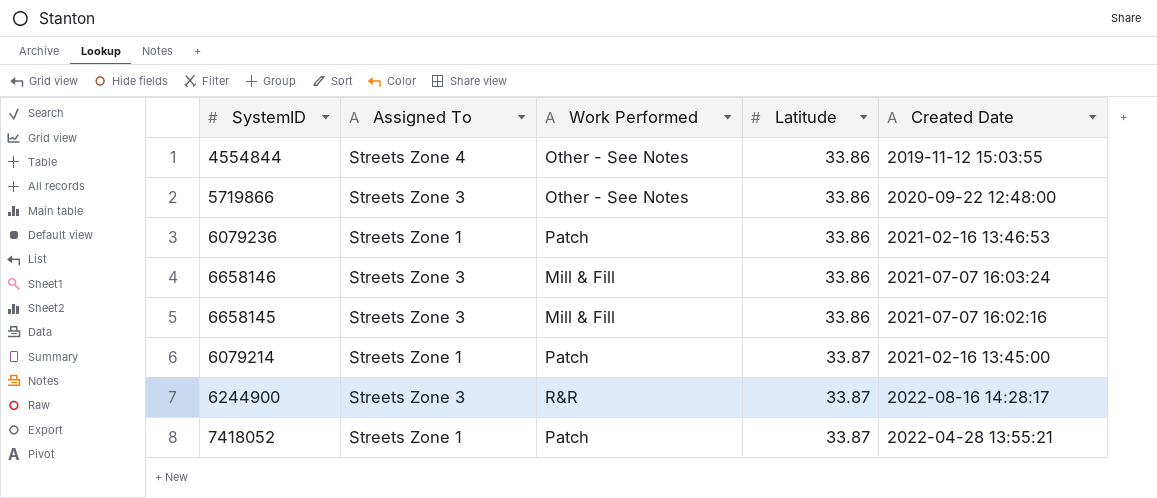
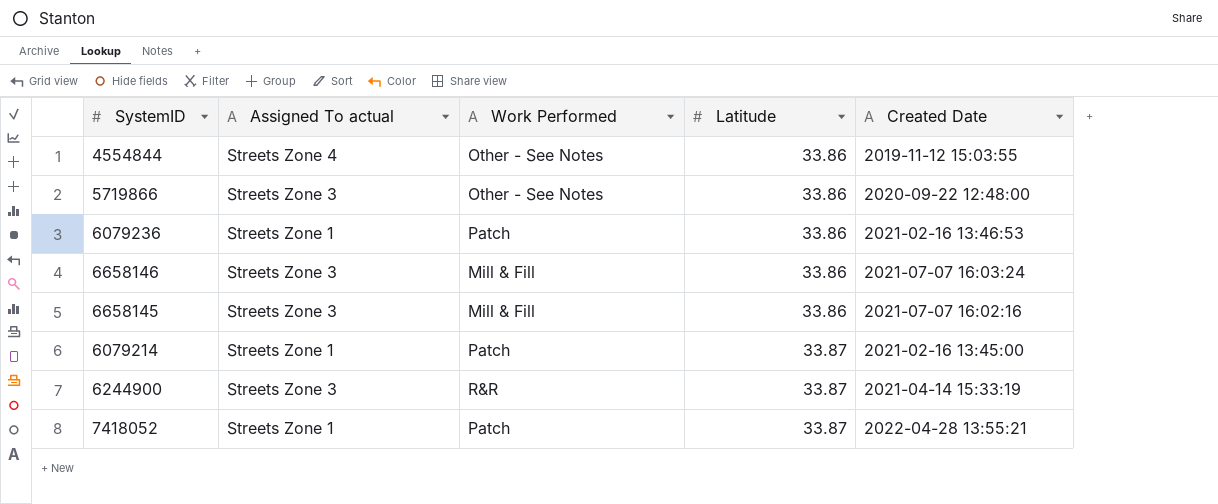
column name: Assigned To -> Assigned To actual
6244900 | Created Date: 2022-08-16 14:28:17 -> 2021-04-14 15:33:19

